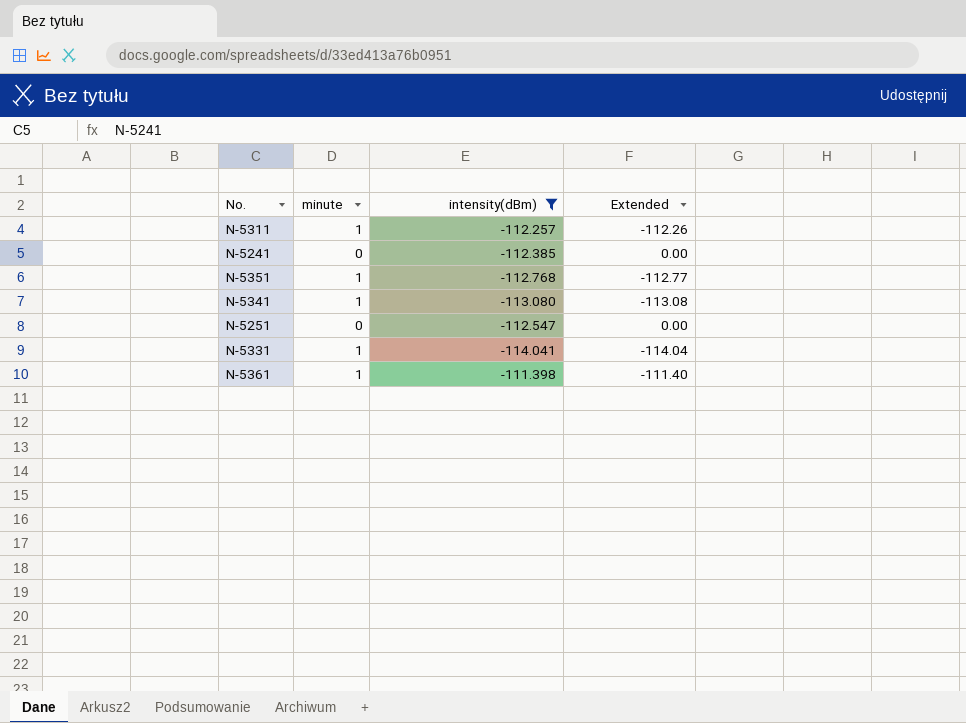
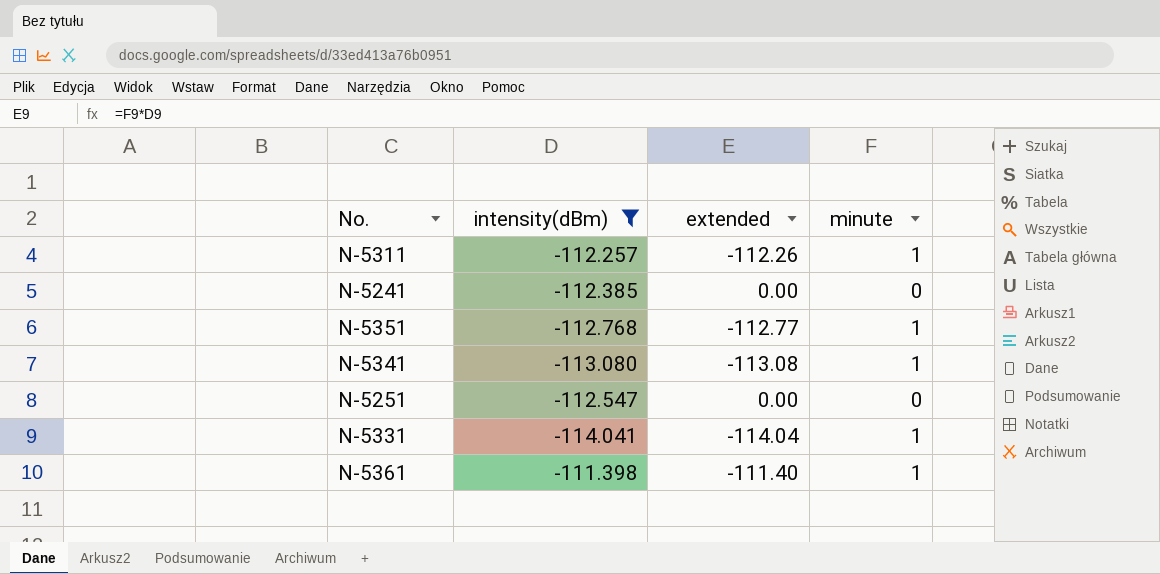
column name: Extended -> extended
column minute | position: 2 -> 4

